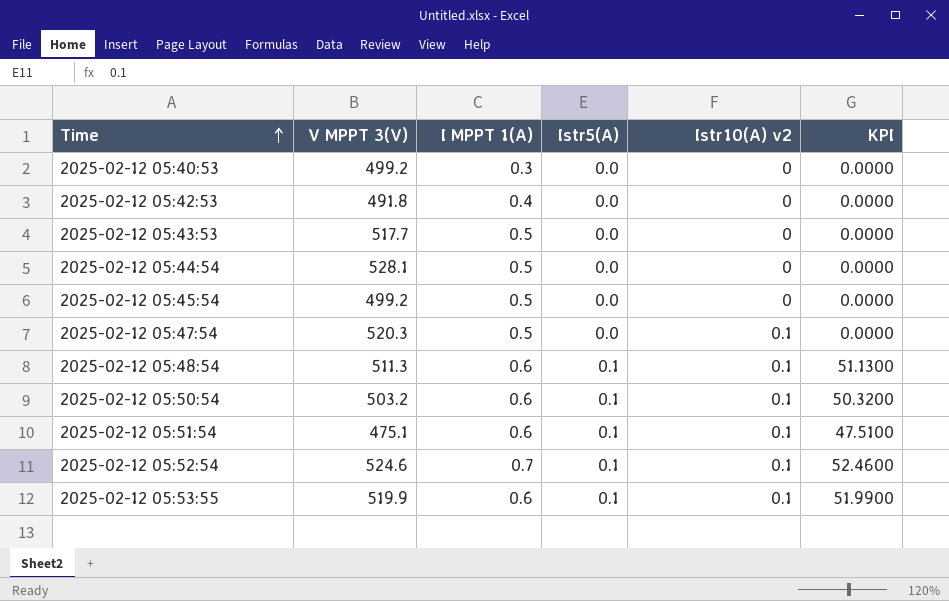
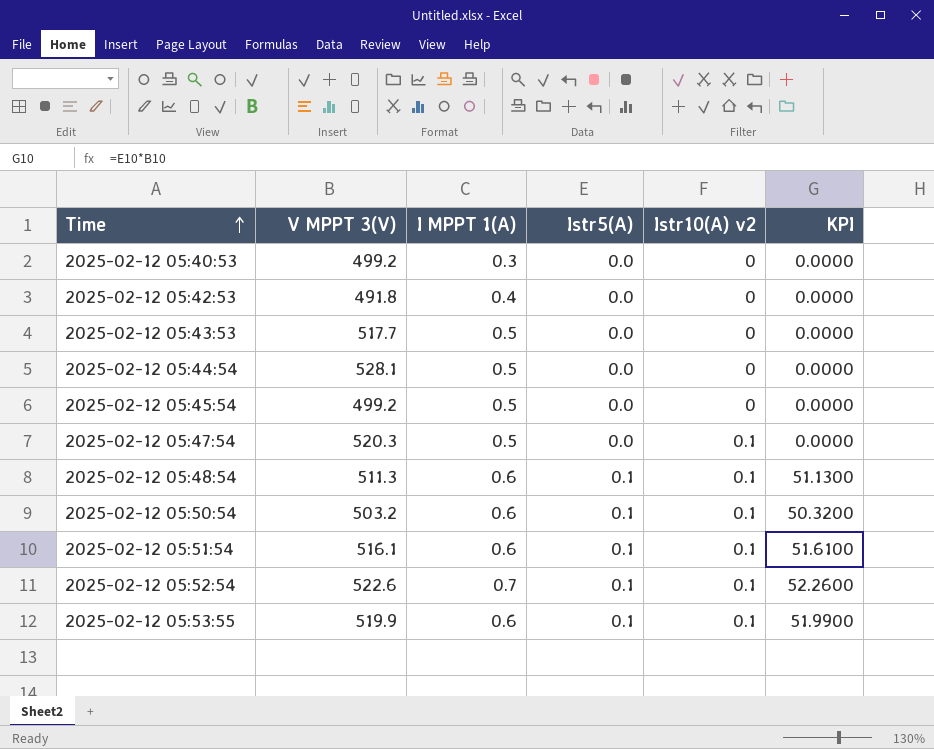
2025-02-12 05:51:54 | V MPPT 3(V): 475.1 -> 516.1
2025-02-12 05:51:54 | KPI: 47.5100 -> 51.6100
2025-02-12 05:52:54 | V MPPT 3(V): 524.6 -> 522.6
2025-02-12 05:52:54 | KPI: 52.4600 -> 52.2600

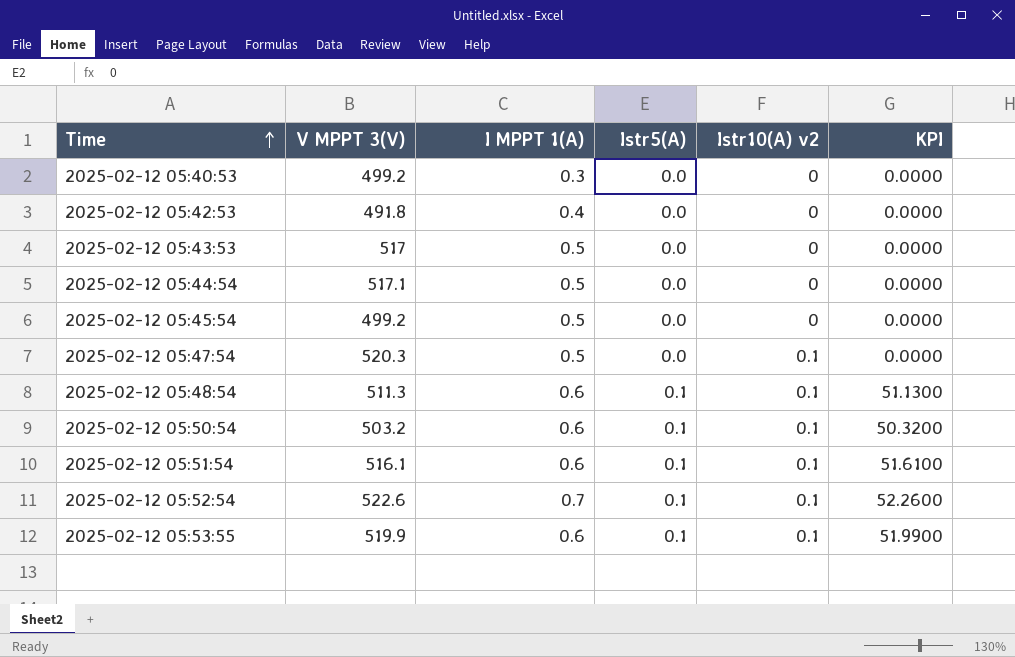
2025-02-12 05:43:53 | V MPPT 3(V): 517.7 -> 517
2025-02-12 05:44:54 | V MPPT 3(V): 528.1 -> 517.1

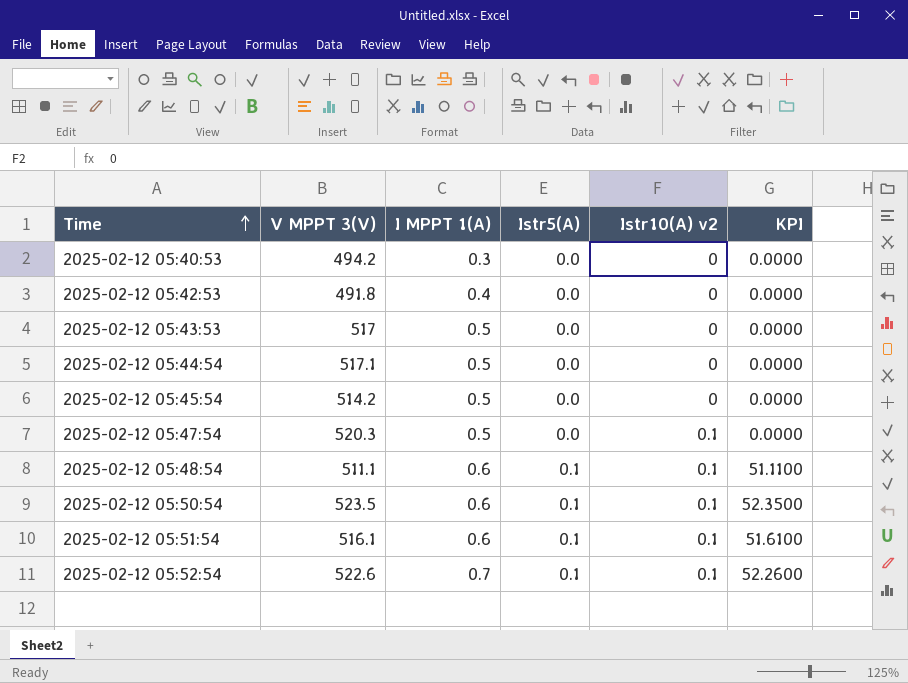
row 2025-02-12 05:53:55: 519.9 | 0.6 | 0.1 | 0.1 | 51.9900 -> none
2025-02-12 05:40:53 | V MPPT 3(V): 499.2 -> 494.2
2025-02-12 05:45:54 | V MPPT 3(V): 499.2 -> 514.2
2025-02-12 05:48:54 | V MPPT 3(V): 511.3 -> 511.1
2025-02-12 05:48:54 | KPI: 51.1300 -> 51.1100
2025-02-12 05:50:54 | V MPPT 3(V): 503.2 -> 523.5
2025-02-12 05:50:54 | KPI: 50.3200 -> 52.3500

